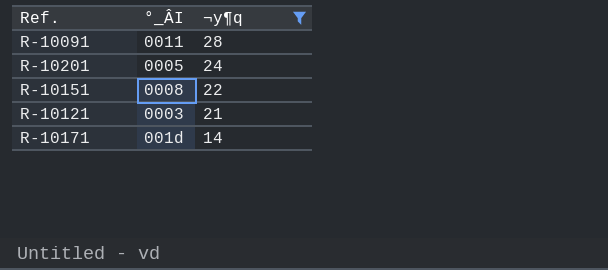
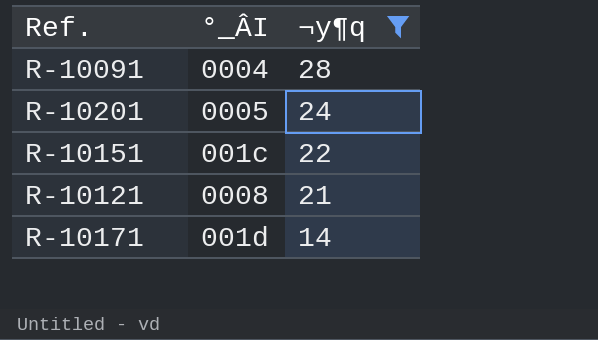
R-10091 | °_ÂI: 0011 -> 0004
R-10151 | °_ÂI: 0008 -> 001c
R-10121 | °_ÂI: 0003 -> 0008

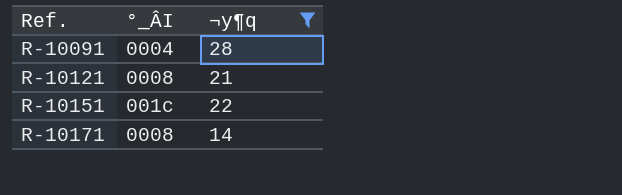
row order: ¬y¶q descending -> Ref. ascending
row R-10201: 0005 | 24 -> none
R-10171 | °_ÂI: 001d -> 0008

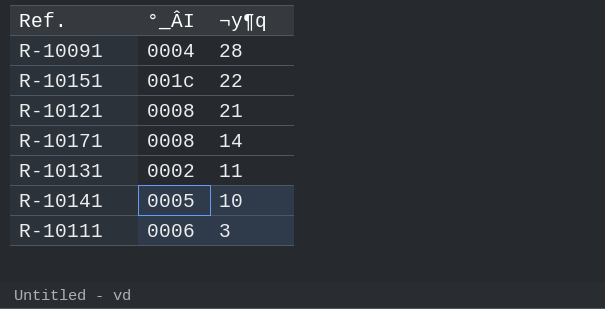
filter: ¬y¶q >= 14 -> none
row order: Ref. ascending -> ¬y¶q descending

